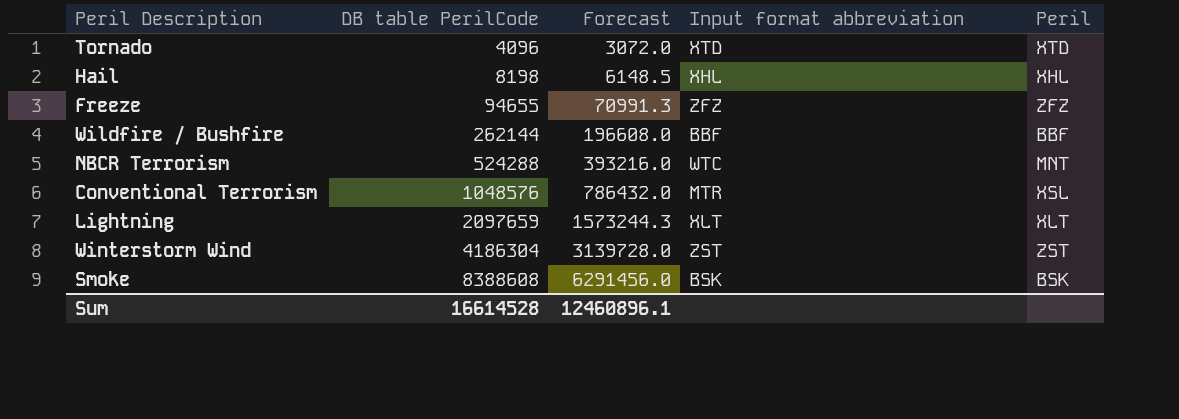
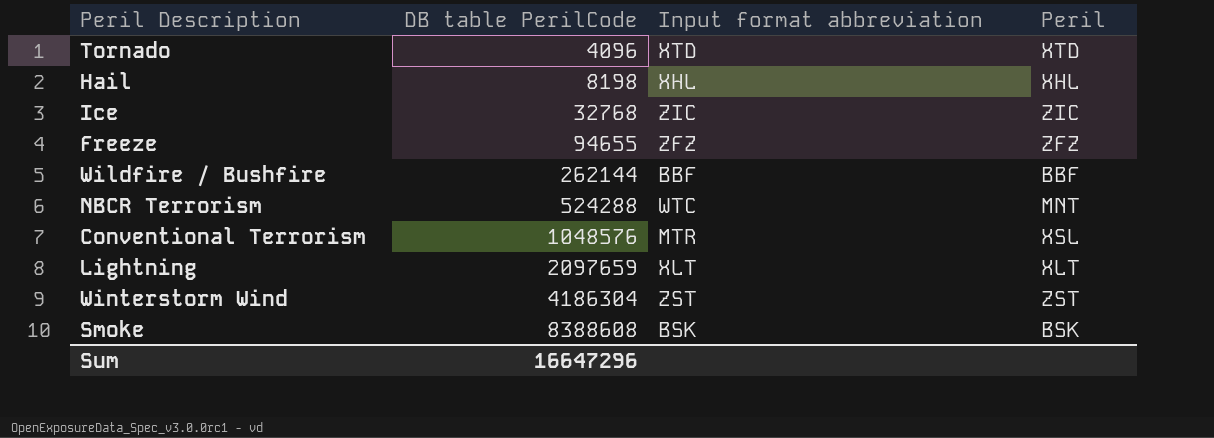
column Forecast | formula: [DB table PerilCode] * 0.75 -> none
row Ice: none -> 32768 | ZIC | ZIC
Sum | DB table PerilCode: 16614528 -> 16647296

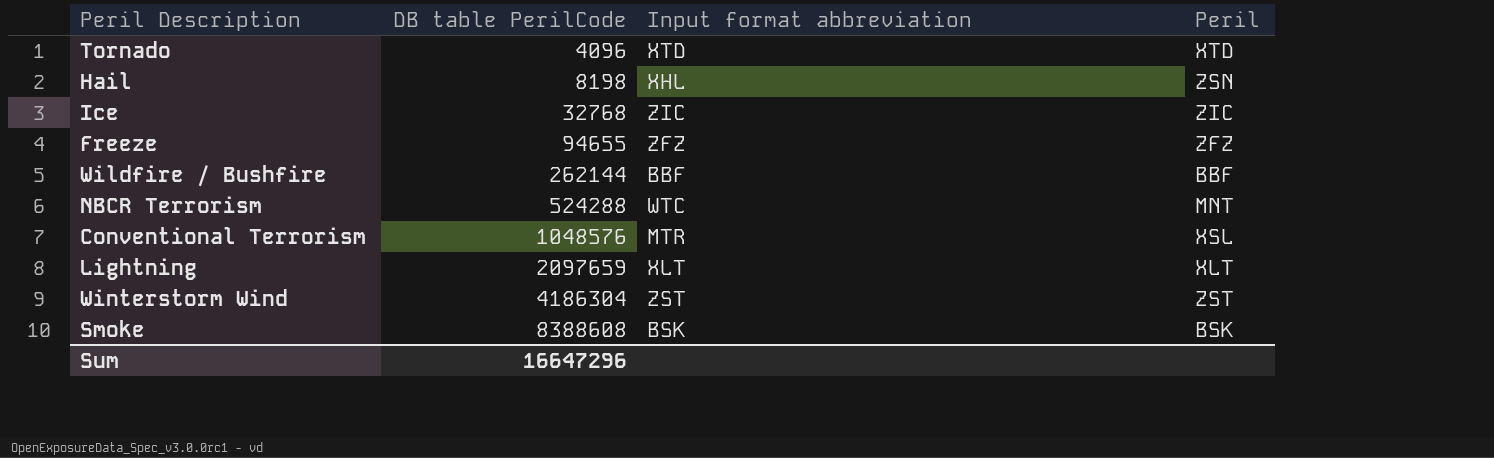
Hail | Peril: XHL -> ZSN

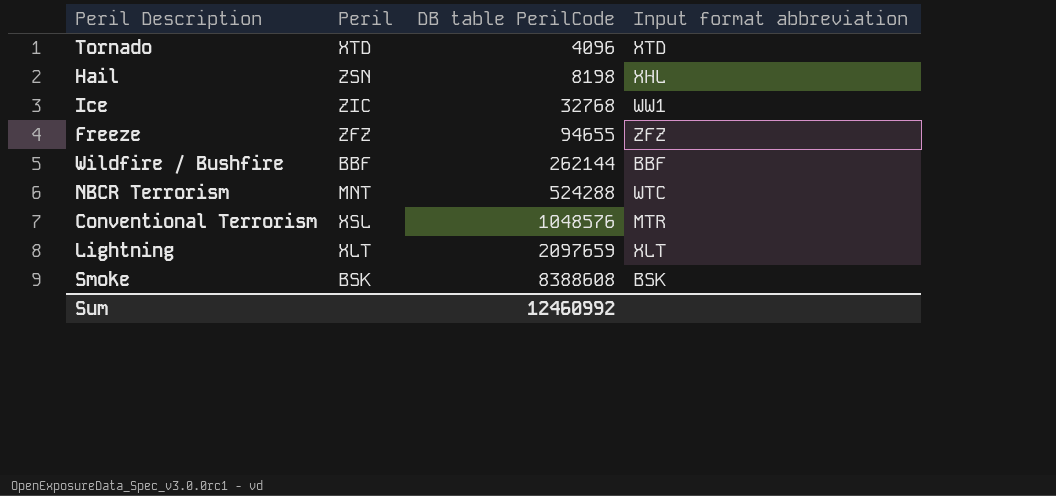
column Peril | position: 4 -> 2
row Winterstorm Wind: 4186304 | ZST | ZST -> none
Ice | Input format abbreviation: ZIC -> WW1
Sum | DB table PerilCode: 16647296 -> 12460992

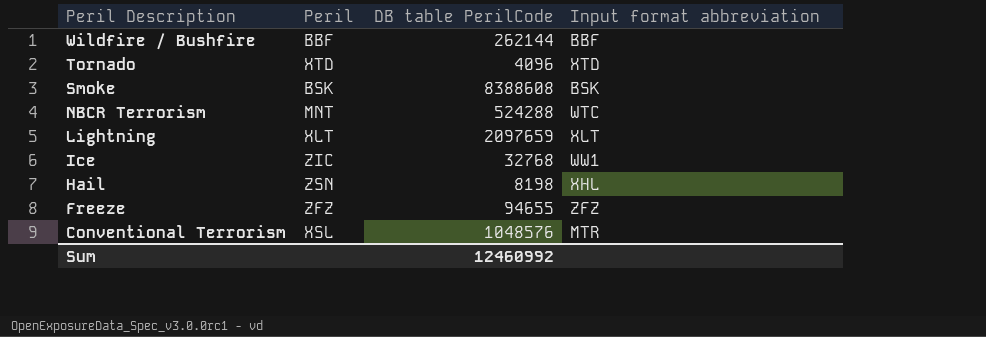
row order: DB table PerilCode ascending -> Peril Description descending

